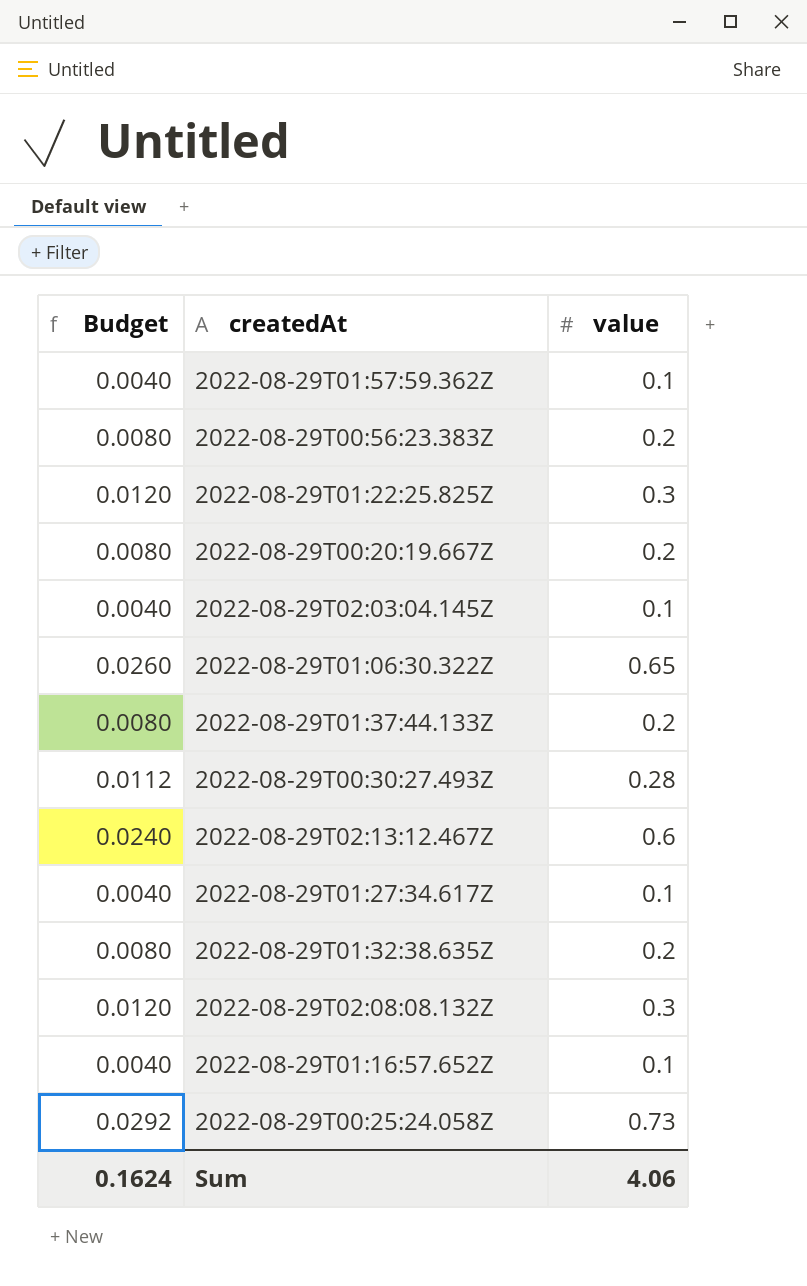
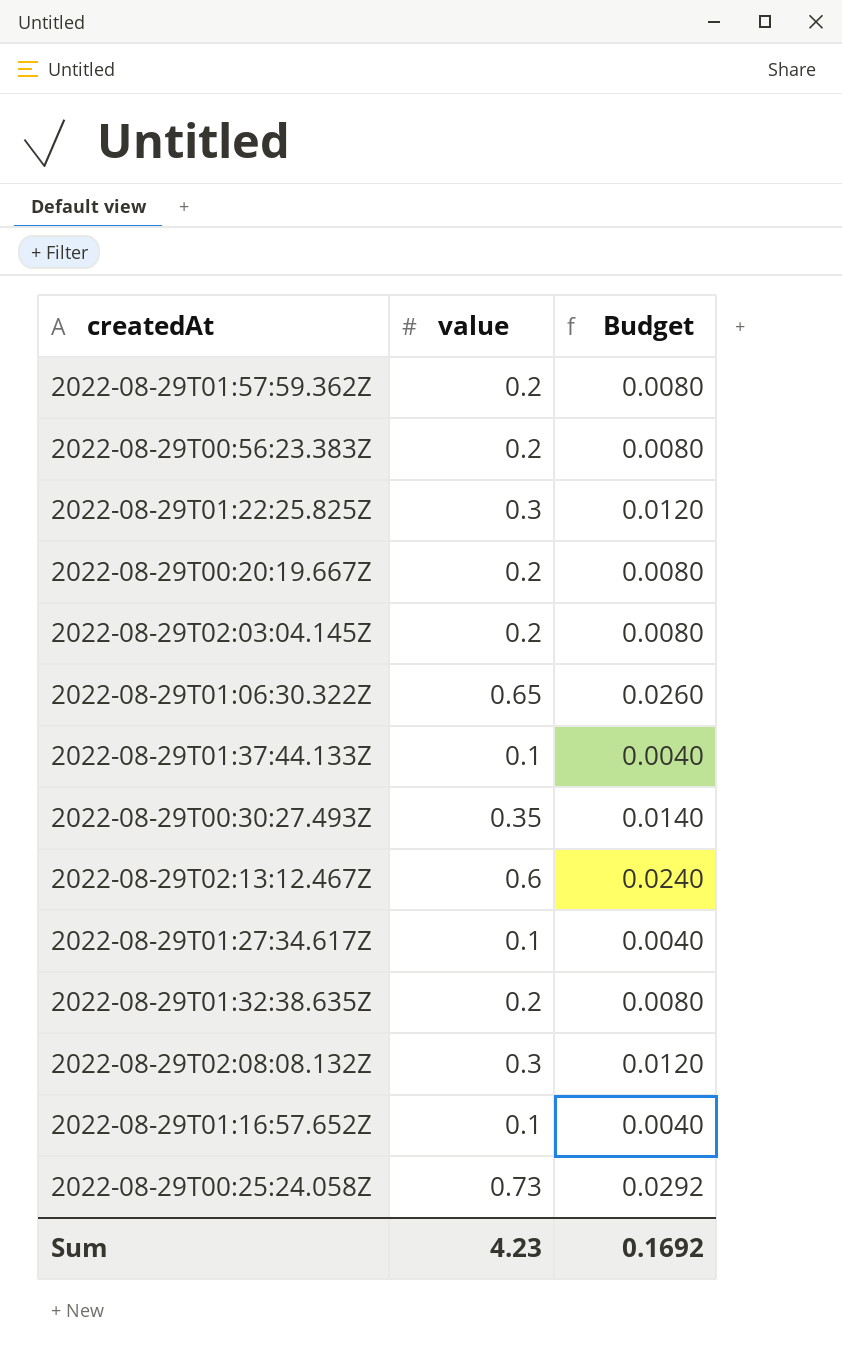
column Budget | position: 1 -> 3
2022-08-29T01:57:59.362Z | value: 0.1 -> 0.2
2022-08-29T01:57:59.362Z | Budget: 0.0040 -> 0.0080
2022-08-29T02:03:04.145Z | value: 0.1 -> 0.2
2022-08-29T02:03:04.145Z | Budget: 0.0040 -> 0.0080
2022-08-29T01:37:44.133Z | value: 0.2 -> 0.1
2022-08-29T01:37:44.133Z | Budget: 0.0080 -> 0.0040
2022-08-29T00:30:27.493Z | value: 0.28 -> 0.35
2022-08-29T00:30:27.493Z | Budget: 0.0112 -> 0.0140
Sum | value: 4.06 -> 4.23
Sum | Budget: 0.1624 -> 0.1692

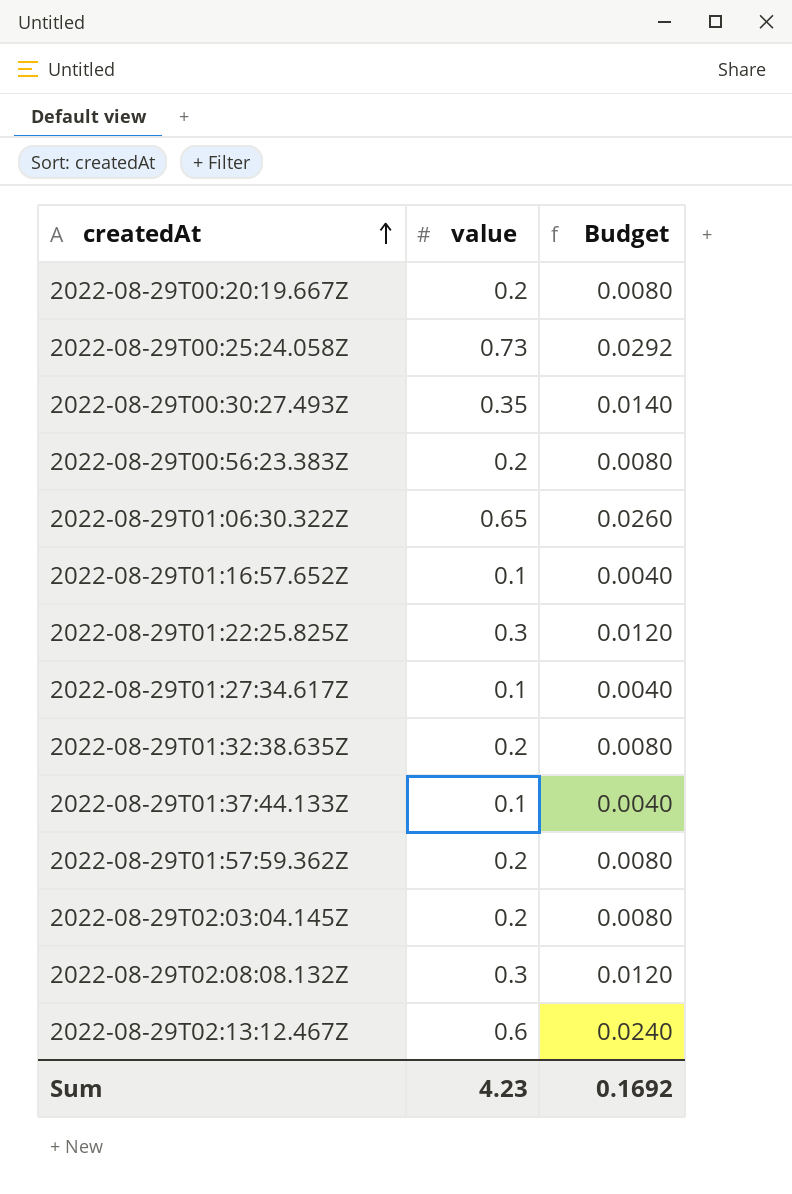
row order: none -> createdAt ascending

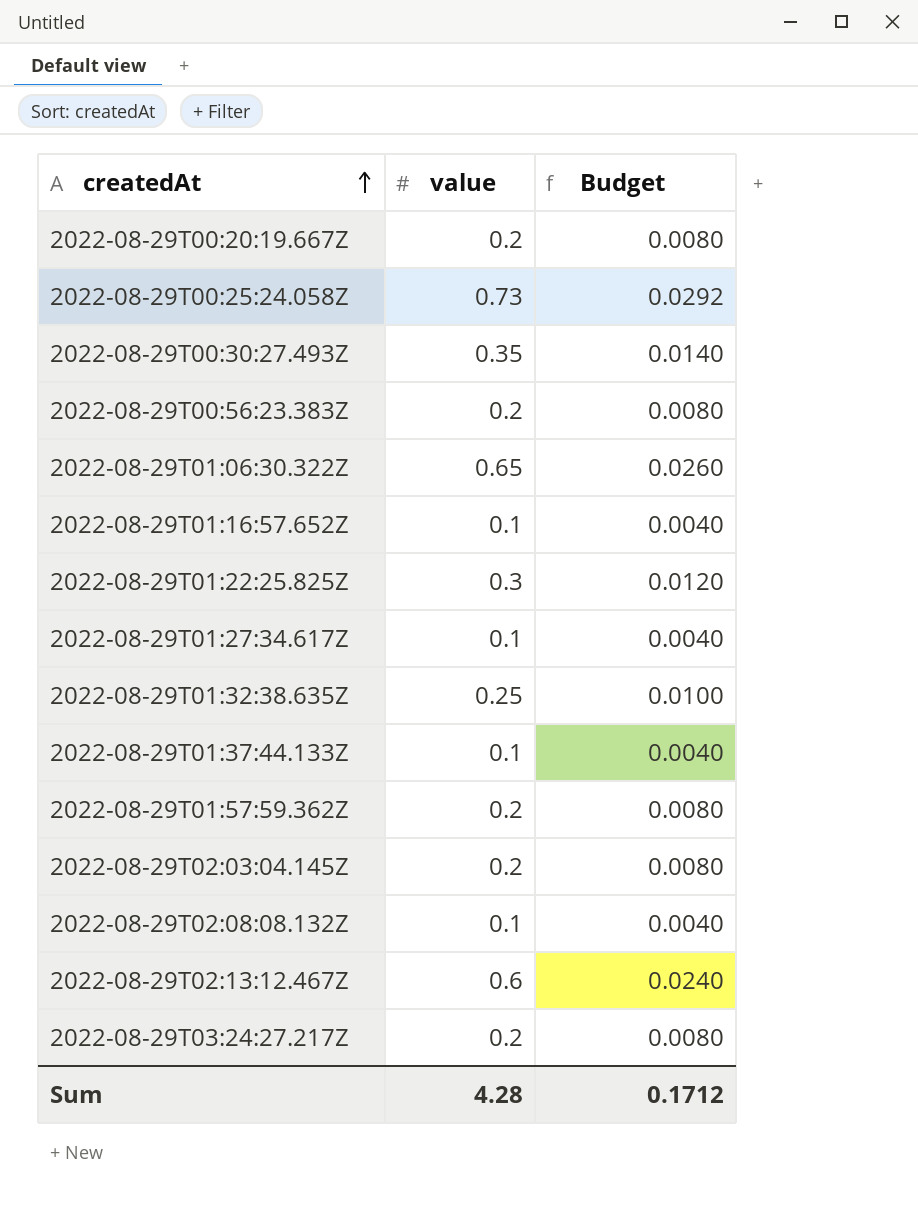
2022-08-29T01:32:38.635Z | value: 0.2 -> 0.25
2022-08-29T01:32:38.635Z | Budget: 0.0080 -> 0.0100
2022-08-29T02:08:08.132Z | value: 0.3 -> 0.1
2022-08-29T02:08:08.132Z | Budget: 0.0120 -> 0.0040
row 2022-08-29T03:24:27.217Z: none -> 0.2 | 0.0080
Sum | value: 4.23 -> 4.28
Sum | Budget: 0.1692 -> 0.1712

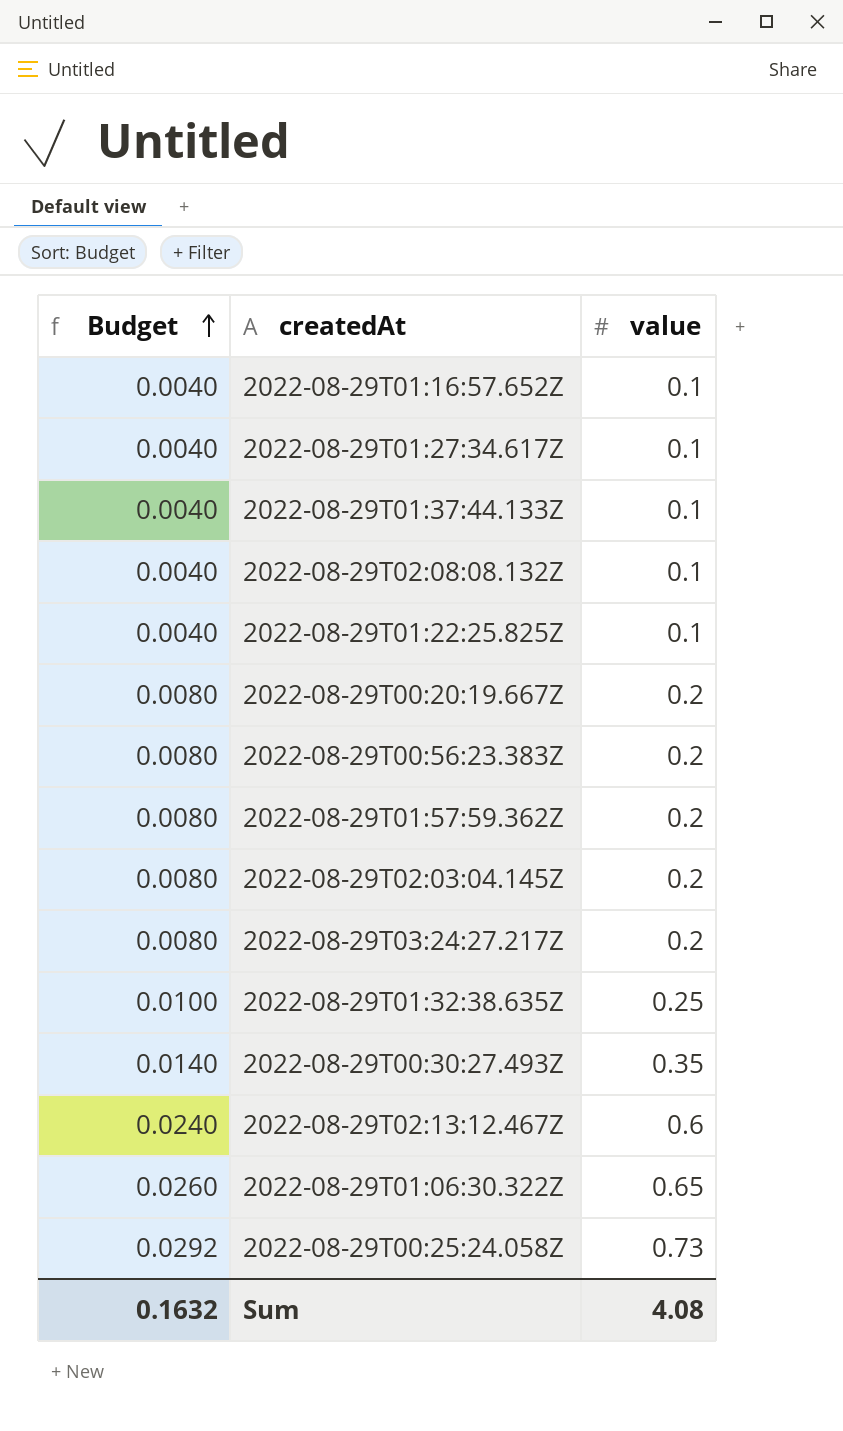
row order: createdAt ascending -> Budget ascending
column Budget | position: 3 -> 1
2022-08-29T01:22:25.825Z | Budget: 0.0120 -> 0.0040
2022-08-29T01:22:25.825Z | value: 0.3 -> 0.1
Sum | Budget: 0.1712 -> 0.1632
Sum | value: 4.28 -> 4.08

